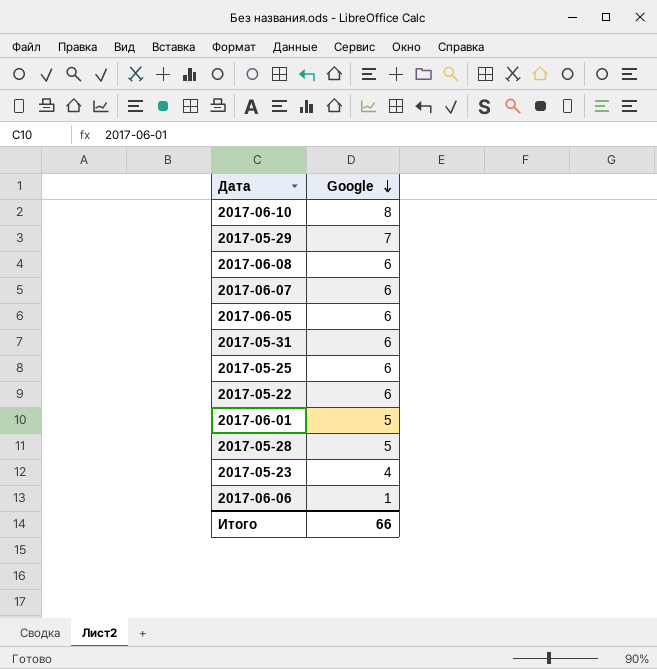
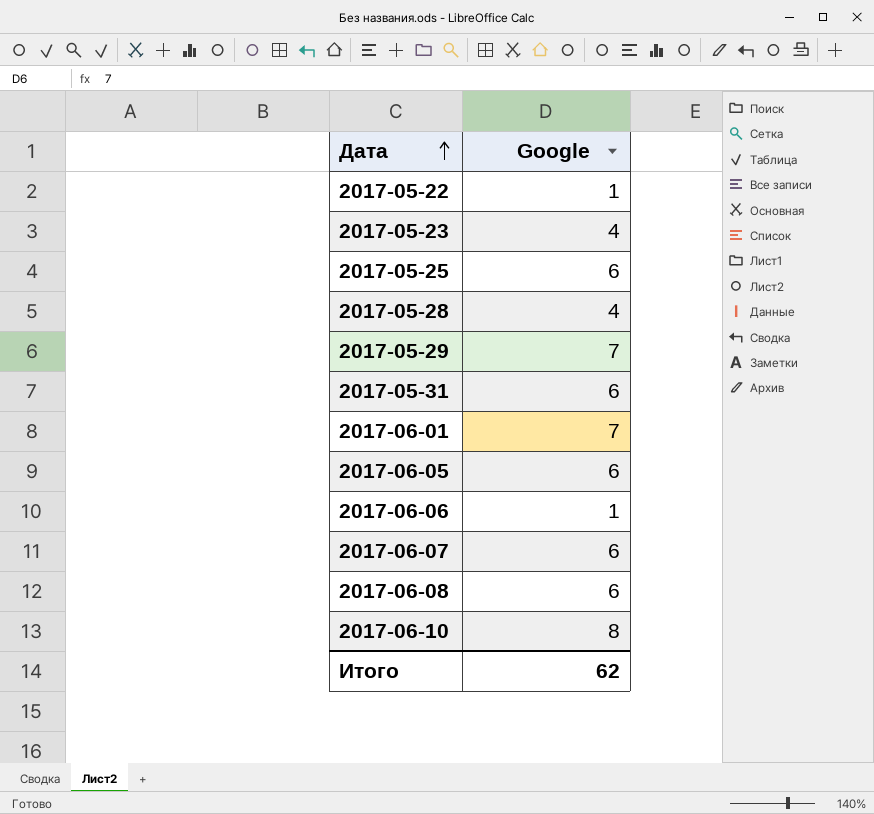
row order: Google descending -> Дата ascending
2017-05-22 | Google: 6 -> 1
2017-05-28 | Google: 5 -> 4
2017-06-01 | Google: 5 -> 7
Итого | Google: 66 -> 62

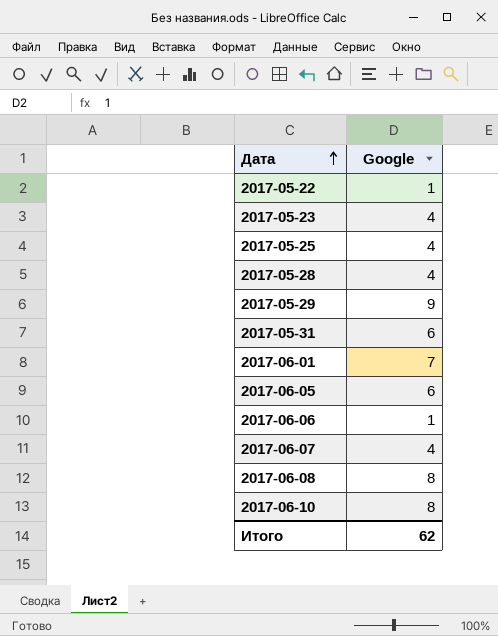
2017-05-25 | Google: 6 -> 4
2017-05-29 | Google: 7 -> 9
2017-06-07 | Google: 6 -> 4
2017-06-08 | Google: 6 -> 8

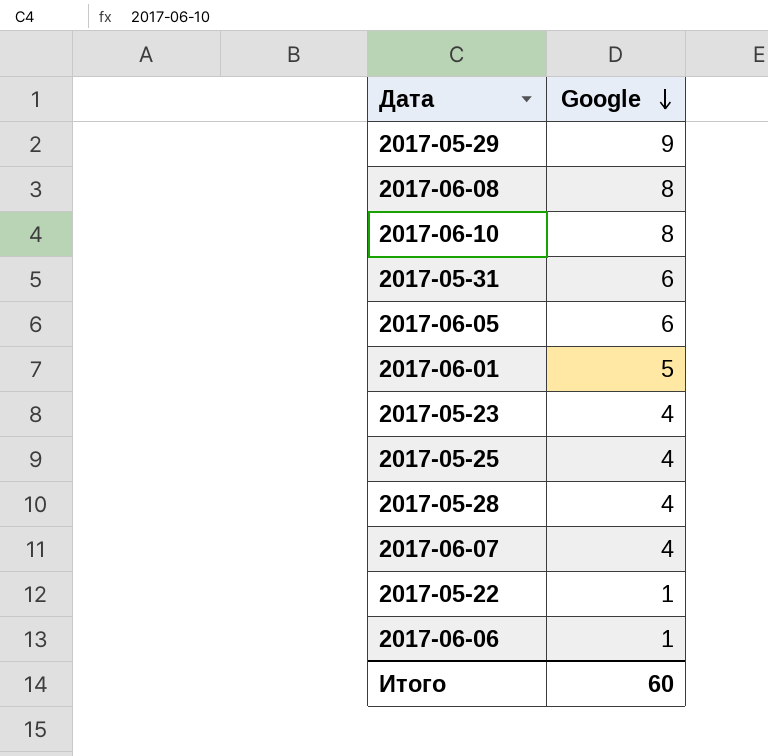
row order: Дата ascending -> Google descending
2017-06-01 | Google: 7 -> 5
Итого | Google: 62 -> 60

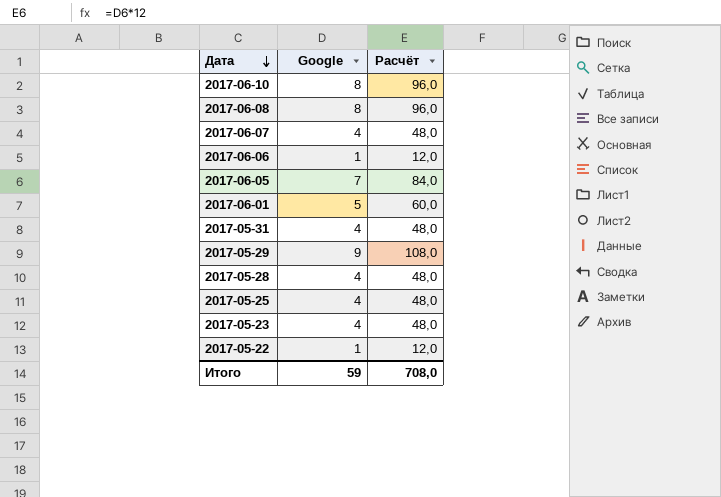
row order: Google descending -> Дата descending
column Расчёт | formula: none -> [Google] * 12
2017-06-05 | Google: 6 -> 7
2017-05-31 | Google: 6 -> 4
Итого | Google: 60 -> 59

